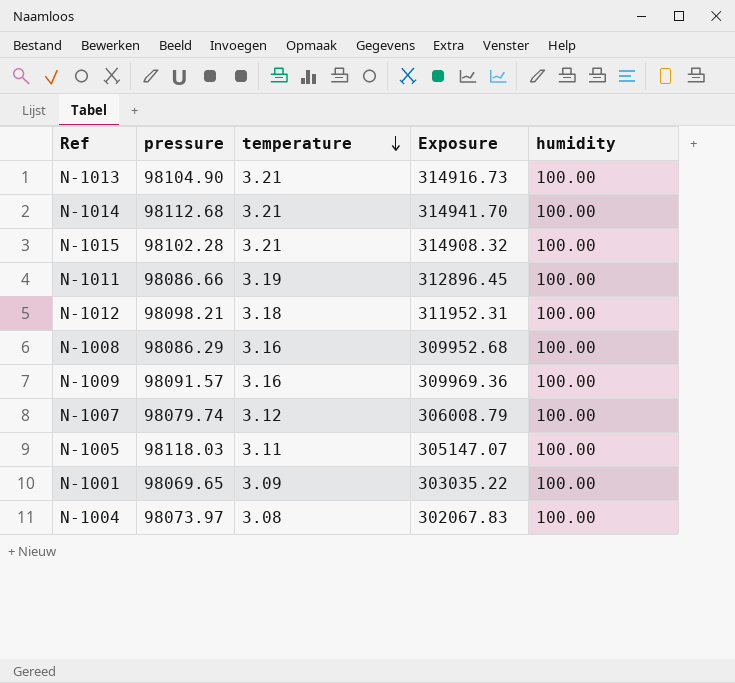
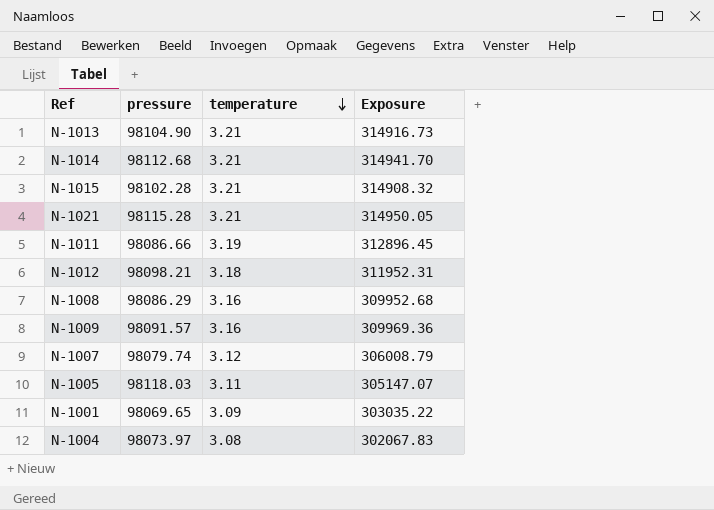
column humidity | position: 5 -> none
row N-1021: none -> 98115.28 | 3.21 | 314950.05

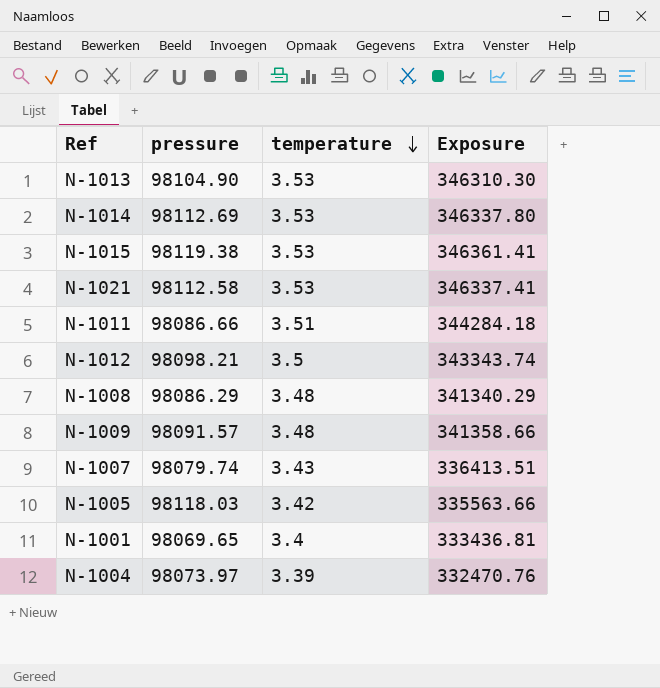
N-1013 | temperature: 3.21 -> 3.53
N-1013 | Exposure: 314916.73 -> 346310.30
N-1014 | pressure: 98112.68 -> 98112.69
N-1014 | temperature: 3.21 -> 3.53
N-1014 | Exposure: 314941.70 -> 346337.80
N-1015 | pressure: 98102.28 -> 98119.38
N-1015 | temperature: 3.21 -> 3.53
N-1015 | Exposure: 314908.32 -> 346361.41
N-1021 | pressure: 98115.28 -> 98112.58
N-1021 | temperature: 3.21 -> 3.53
N-1021 | Exposure: 314950.05 -> 346337.41
N-1011 | temperature: 3.19 -> 3.51
N-1011 | Exposure: 312896.45 -> 344284.18
N-1012 | temperature: 3.18 -> 3.5
N-1012 | Exposure: 311952.31 -> 343343.74
N-1008 | temperature: 3.16 -> 3.48
N-1008 | Exposure: 309952.68 -> 341340.29
N-1009 | temperature: 3.16 -> 3.48
N-1009 | Exposure: 309969.36 -> 341358.66
N-1007 | temperature: 3.12 -> 3.43
N-1007 | Exposure: 306008.79 -> 336413.51
N-1005 | temperature: 3.11 -> 3.42
N-1005 | Exposure: 305147.07 -> 335563.66
N-1001 | temperature: 3.09 -> 3.4
N-1001 | Exposure: 303035.22 -> 333436.81
N-1004 | temperature: 3.08 -> 3.39
N-1004 | Exposure: 302067.83 -> 332470.76

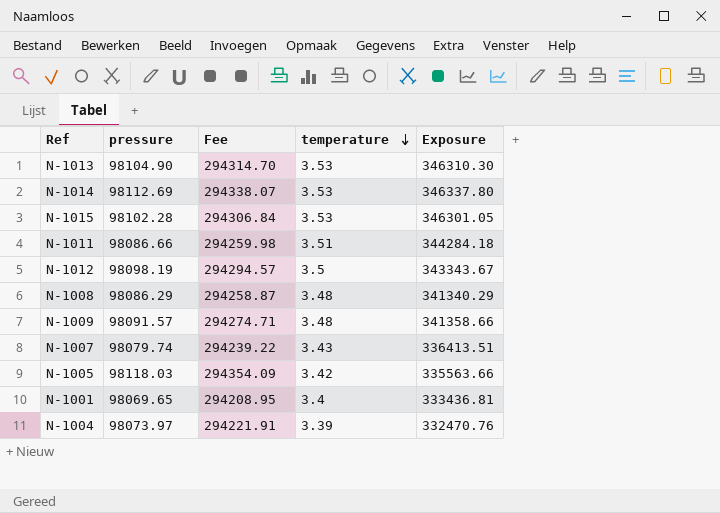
column Fee | formula: none -> [pressure] * 3
row N-1021: 98112.58 | 3.53 | 346337.41 -> none
N-1015 | pressure: 98119.38 -> 98102.28
N-1015 | Exposure: 346361.41 -> 346301.05
N-1012 | pressure: 98098.21 -> 98098.19
N-1012 | Exposure: 343343.74 -> 343343.67

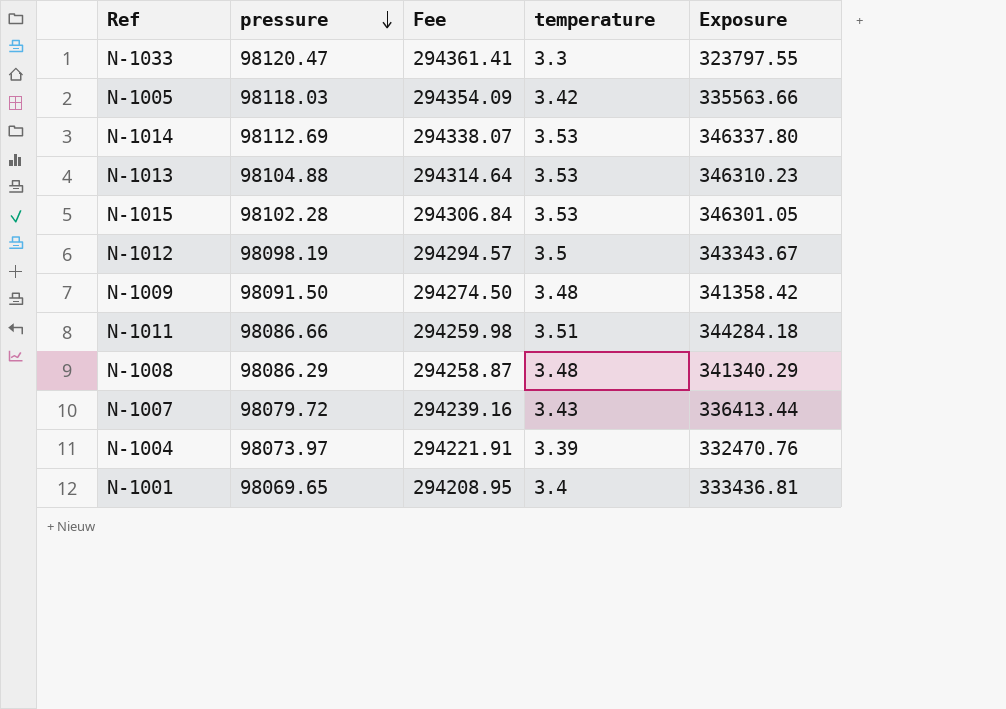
row order: temperature descending -> pressure descending
row N-1033: none -> 98120.47 | 294361.41 | 3.3 | 323797.55
N-1013 | pressure: 98104.90 -> 98104.88
N-1013 | Fee: 294314.70 -> 294314.64
N-1013 | Exposure: 346310.30 -> 346310.23
N-1009 | pressure: 98091.57 -> 98091.50
N-1009 | Fee: 294274.71 -> 294274.50
N-1009 | Exposure: 341358.66 -> 341358.42
N-1007 | pressure: 98079.74 -> 98079.72
N-1007 | Fee: 294239.22 -> 294239.16
N-1007 | Exposure: 336413.51 -> 336413.44

